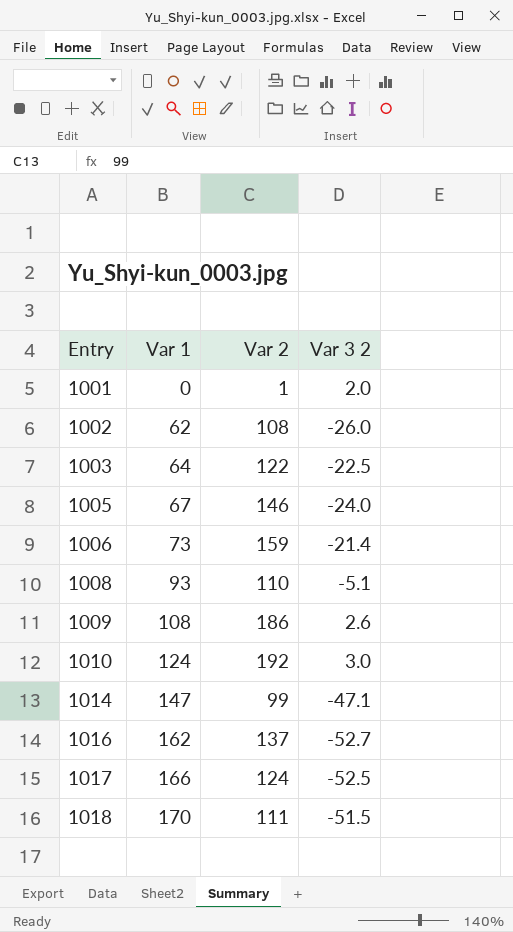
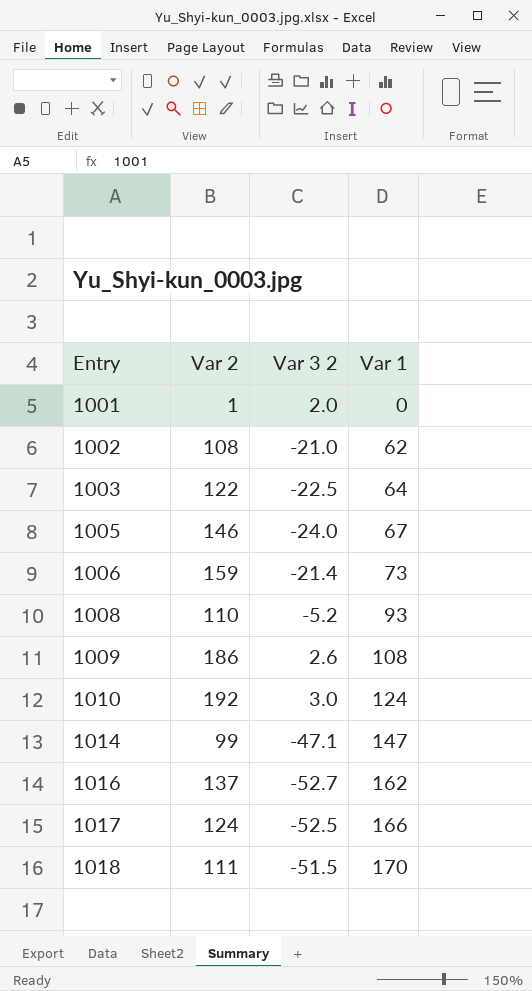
column Var 1 | position: 2 -> 4
1002 | Var 3 2: -26.0 -> -21.0
1008 | Var 3 2: -5.1 -> -5.2

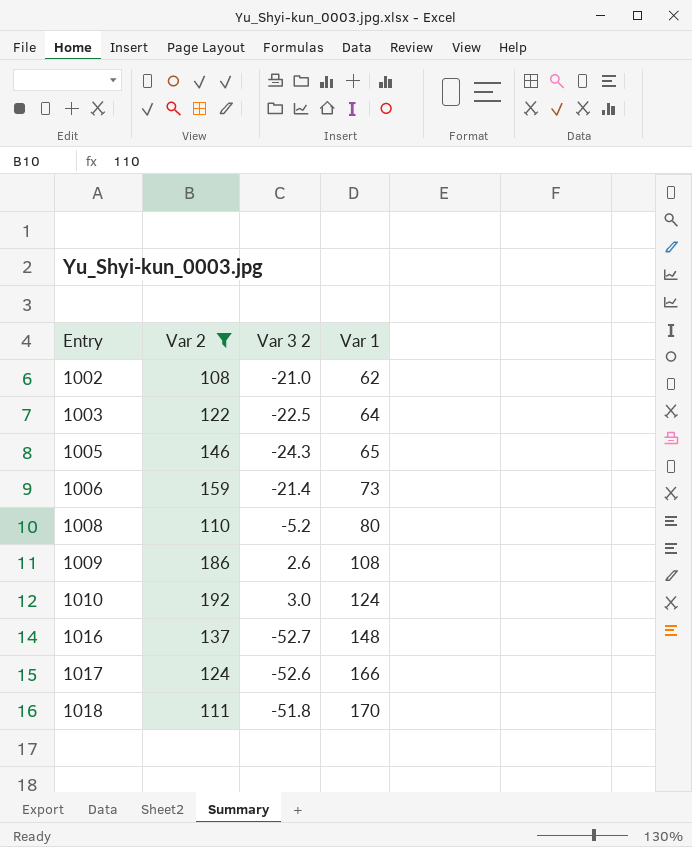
filter: none -> Var 2 >= 108
1005 | Var 3 2: -24.0 -> -24.3
1005 | Var 1: 67 -> 65
1008 | Var 1: 93 -> 80
1016 | Var 1: 162 -> 148
1017 | Var 3 2: -52.5 -> -52.6
1018 | Var 3 2: -51.5 -> -51.8

